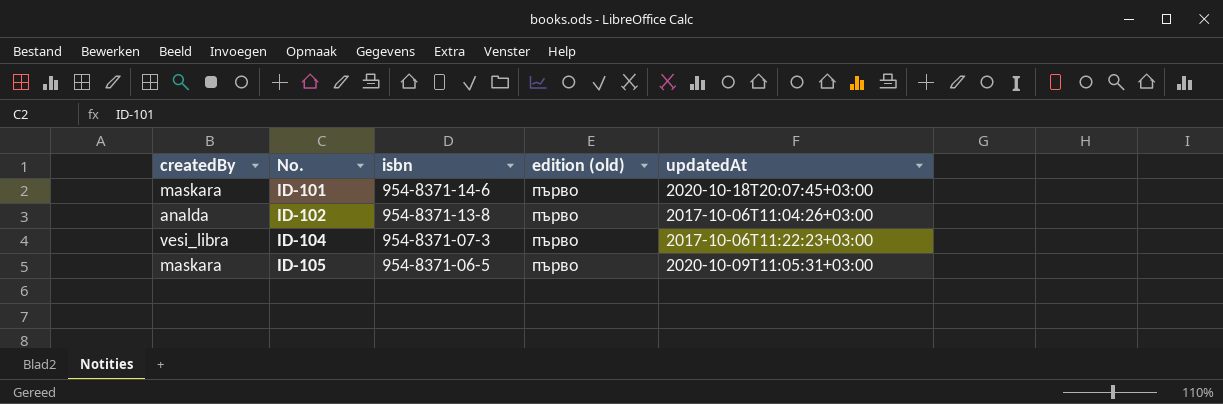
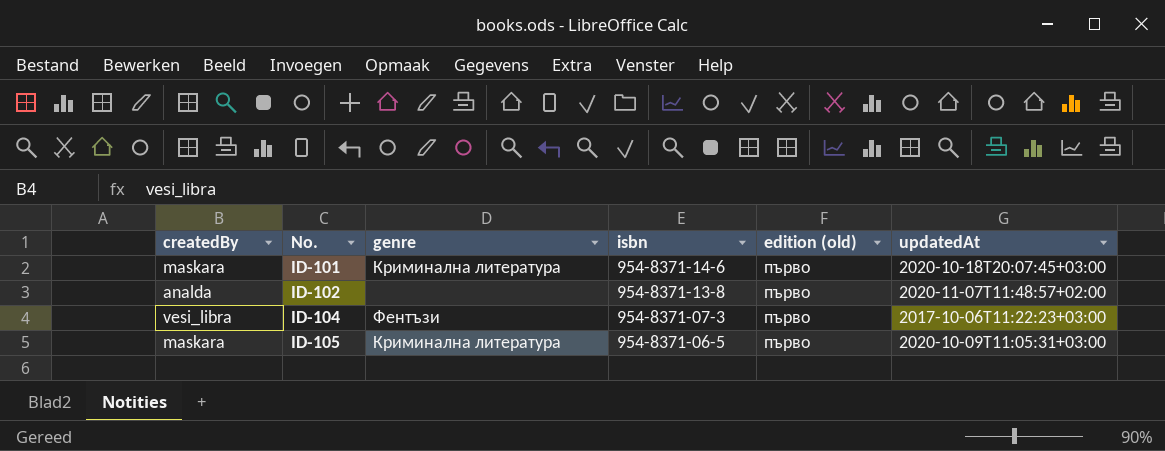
column genre | position: none -> 3
ID-102 | updatedAt: 2017-10-06T11:04:26+03:00 -> 2020-11-07T11:48:57+02:00

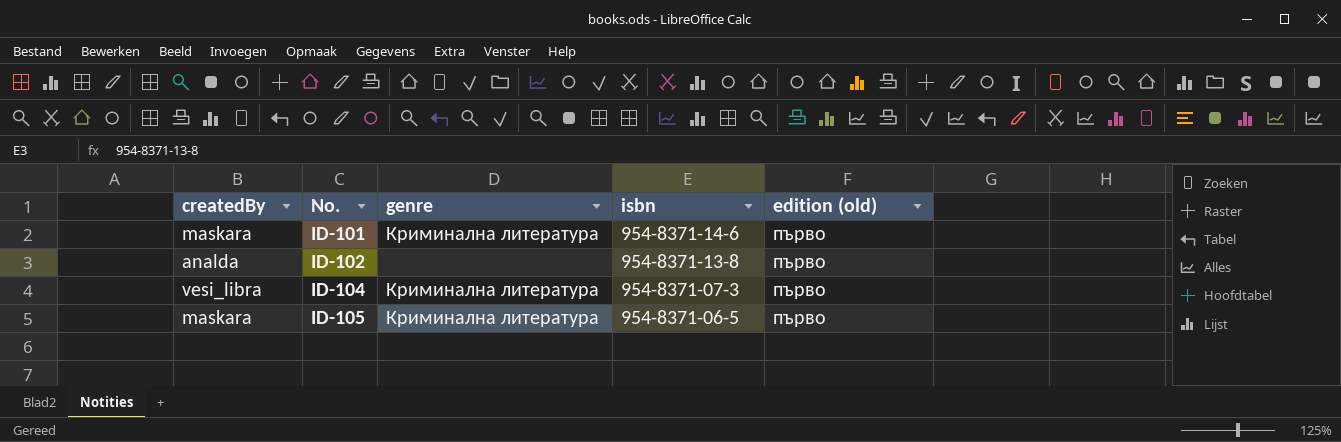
column updatedAt | position: 6 -> none
ID-104 | genre: Фентъзи -> Криминална литература

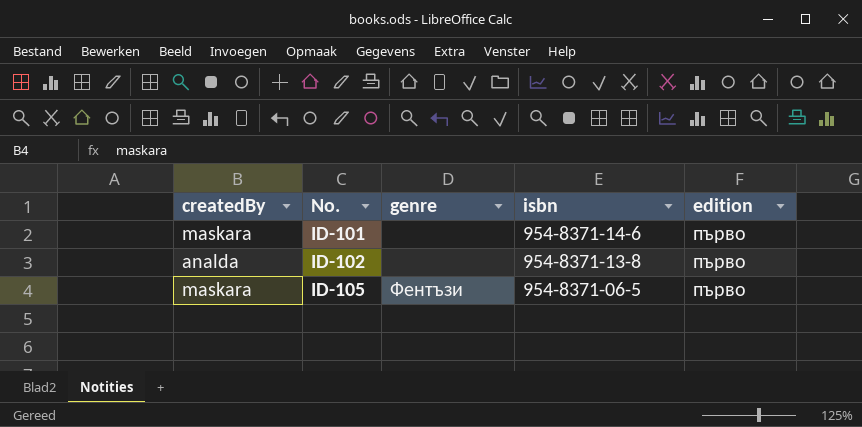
column name: edition (old) -> edition
row ID-104: vesi_libra | Криминална литература | 954-8371-07-3 | първо -> none
ID-101 | genre: Криминална литература -> none
ID-105 | genre: Криминална литература -> Фентъзи

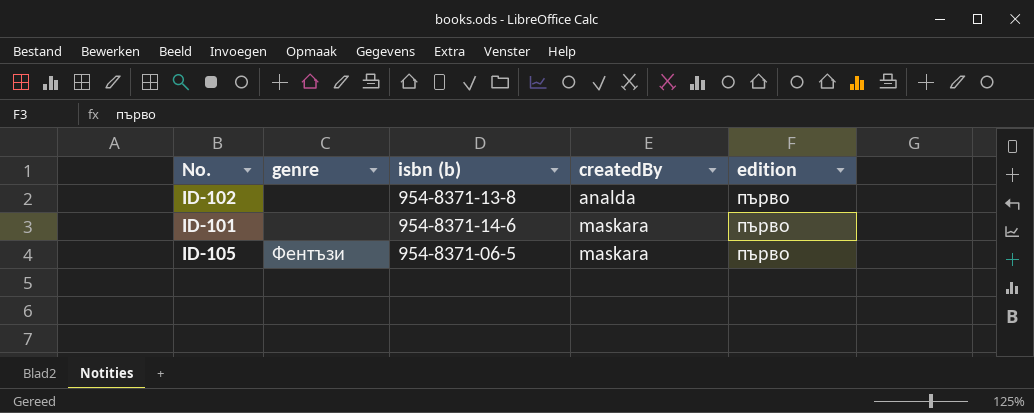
row order: No. ascending -> createdBy ascending
column name: isbn -> isbn (b)
column createdBy | position: 1 -> 4

